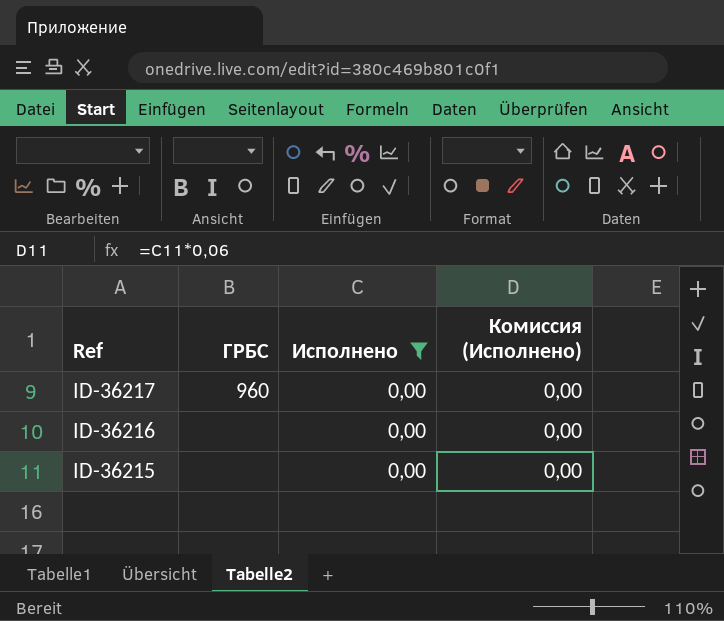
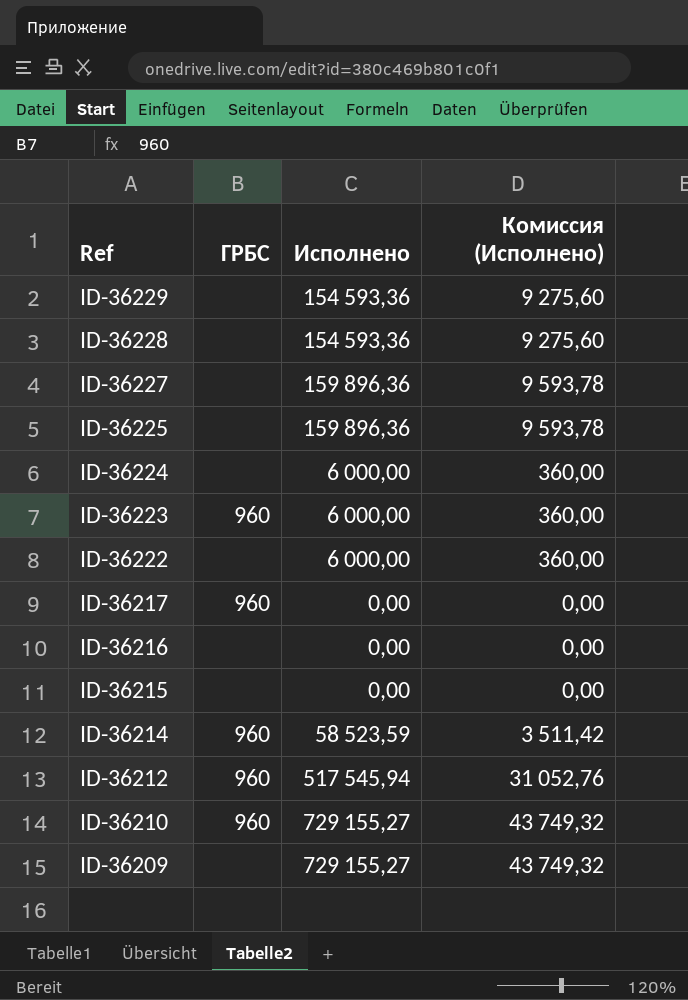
filter: Исполнено = 0,00 -> none

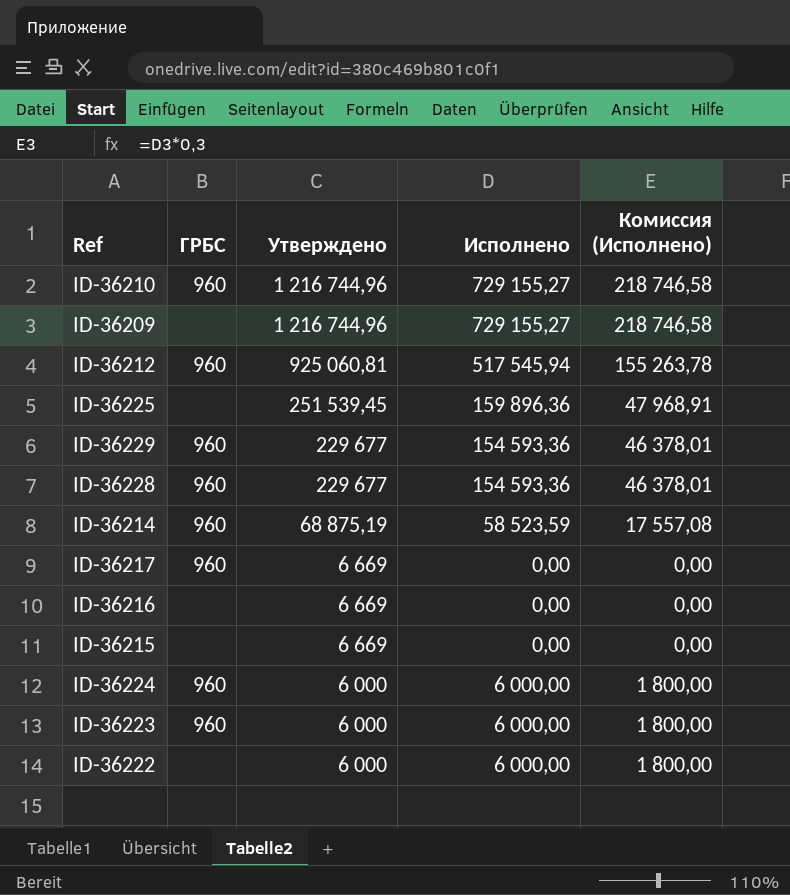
row order: Ref descending -> Утверждено descending
column Утверждено | position: none -> 3
column Комиссия (Исполнено) | formula: [Исполнено] * 0,06 -> [Исполнено] * 0,3
row ID-36227: none | 159 896,36 | 9 593,78 -> none
ID-36229 | ГРБС: none -> 960
ID-36228 | ГРБС: none -> 960
ID-36224 | ГРБС: none -> 960

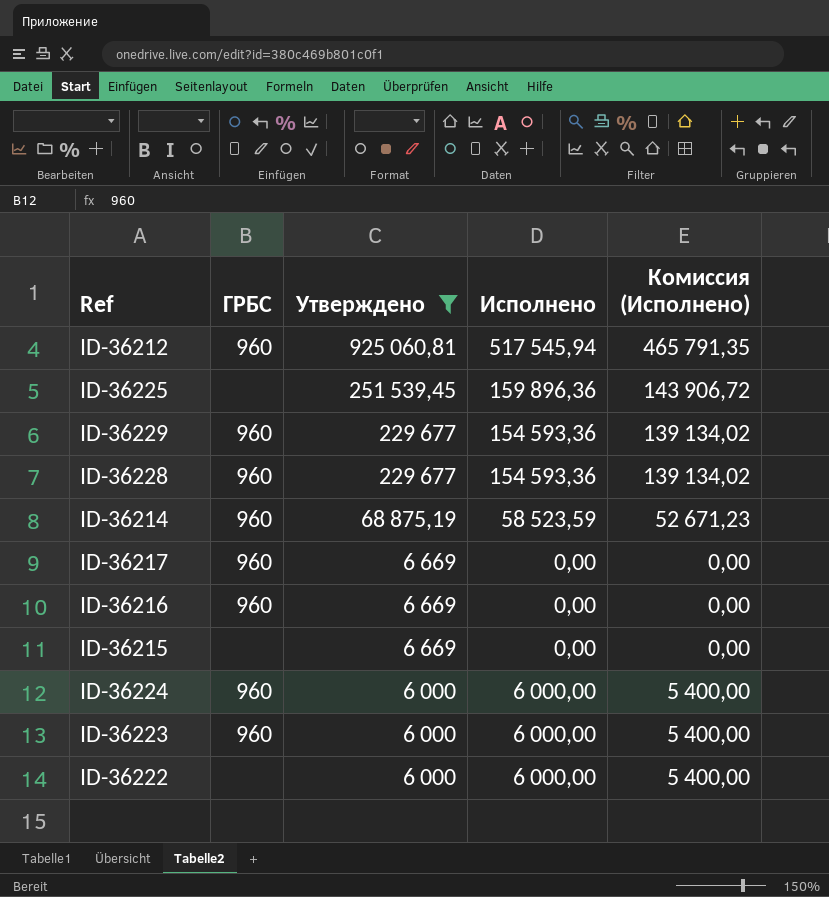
filter: none -> Утверждено != 1 216 744,96
column Комиссия (Исполнено) | formula: [Исполнено] * 0,3 -> [Исполнено] * 0,9
ID-36216 | ГРБС: none -> 960

